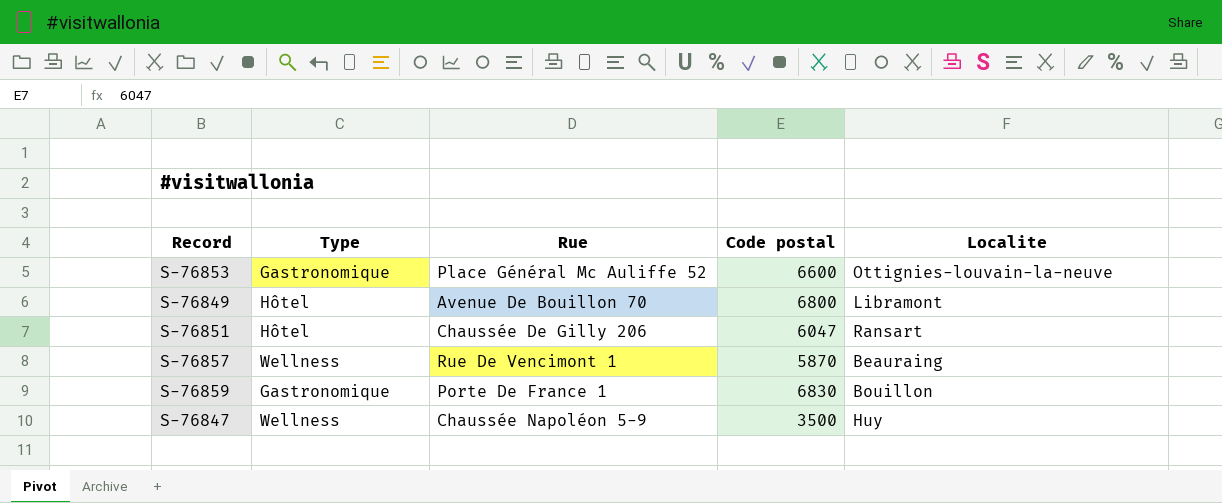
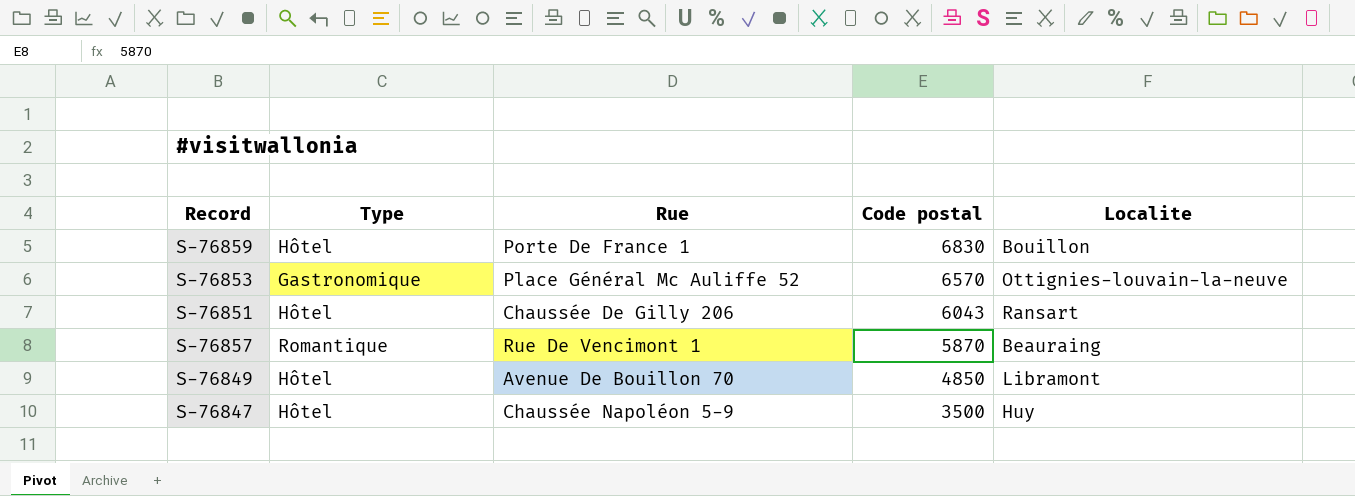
row order: none -> Code postal descending
S-76859 | Type: Gastronomique -> Hôtel
S-76853 | Code postal: 6600 -> 6570
S-76851 | Code postal: 6047 -> 6043
S-76857 | Type: Wellness -> Romantique
S-76849 | Code postal: 6800 -> 4850
S-76847 | Type: Wellness -> Hôtel

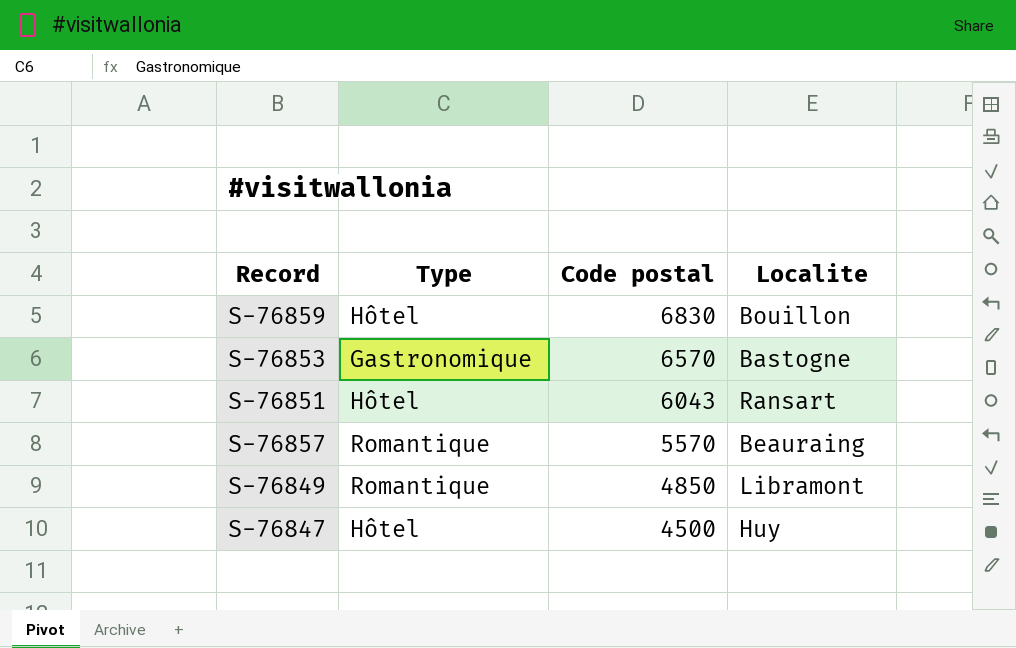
column Rue | position: 3 -> none
S-76853 | Localite: Ottignies-louvain-la-neuve -> Bastogne
S-76857 | Code postal: 5870 -> 5570
S-76849 | Type: Hôtel -> Romantique
S-76847 | Code postal: 3500 -> 4500

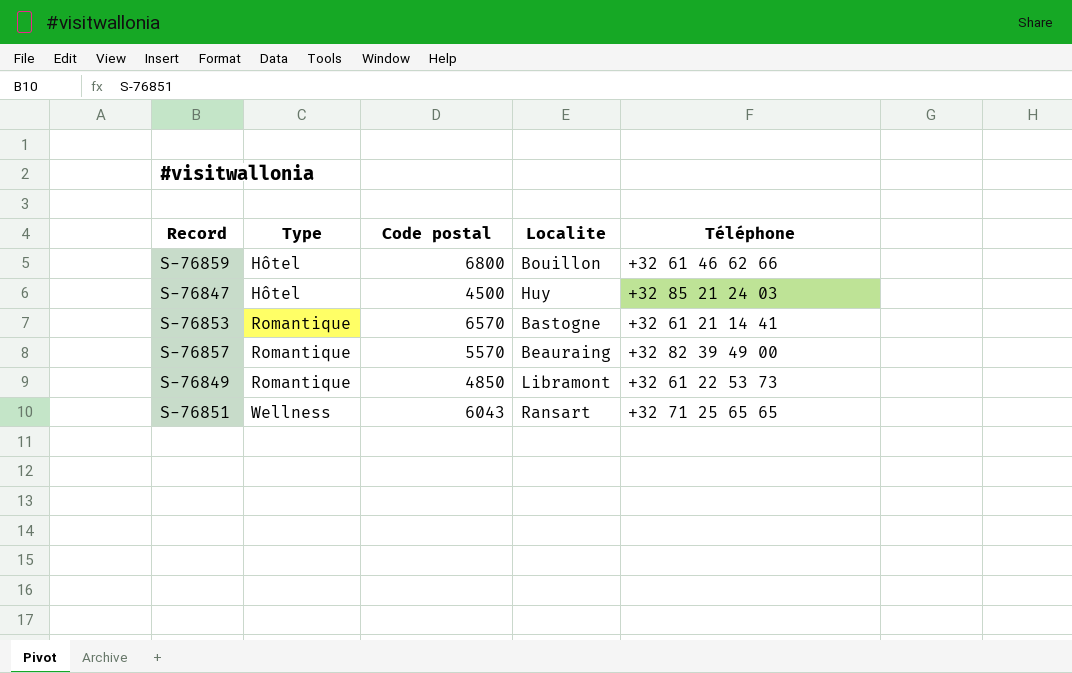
row order: Code postal descending -> Type ascending
column Téléphone | position: none -> 5
S-76859 | Code postal: 6830 -> 6800
S-76853 | Type: Gastronomique -> Romantique
S-76851 | Type: Hôtel -> Wellness

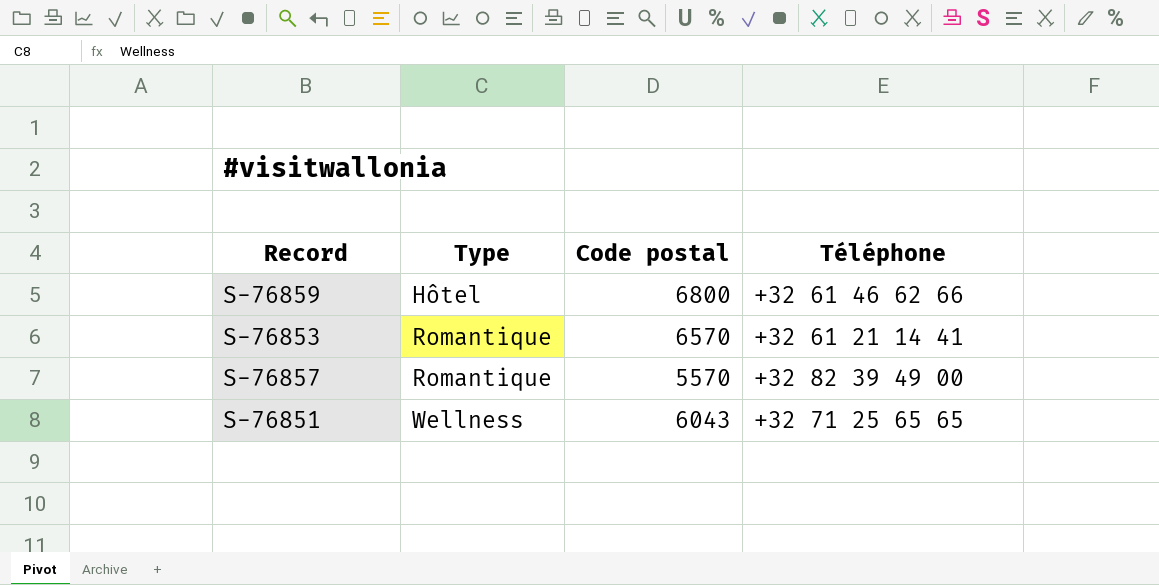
column Localite | position: 4 -> none
row S-76847: Hôtel | 4500 | Huy | +32 85 21 24 03 -> none
row S-76849: Romantique | 4850 | Libramont | +32 61 22 53 73 -> none

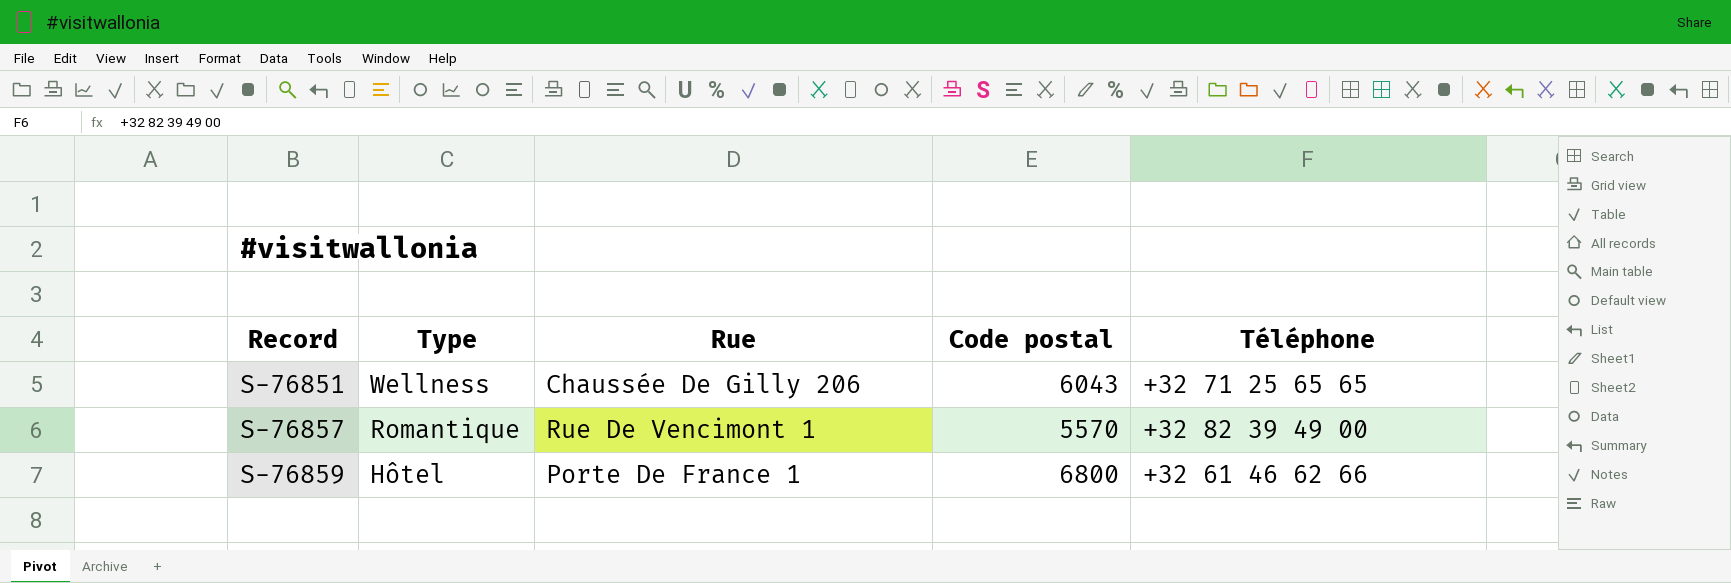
row order: Type ascending -> Record ascending
column Rue | position: none -> 3
row S-76853: Romantique | 6570 | +32 61 21 14 41 -> none

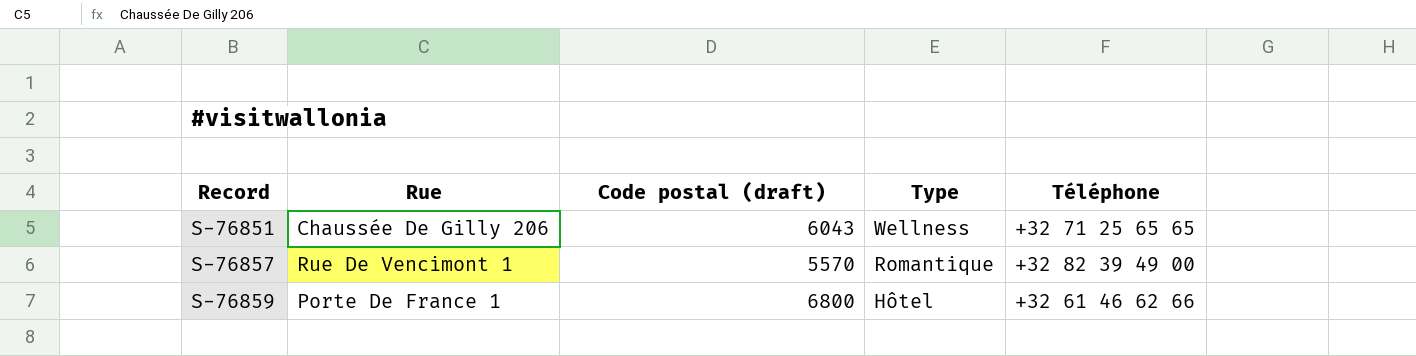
column name: Code postal -> Code postal (draft)
column Type | position: 2 -> 4

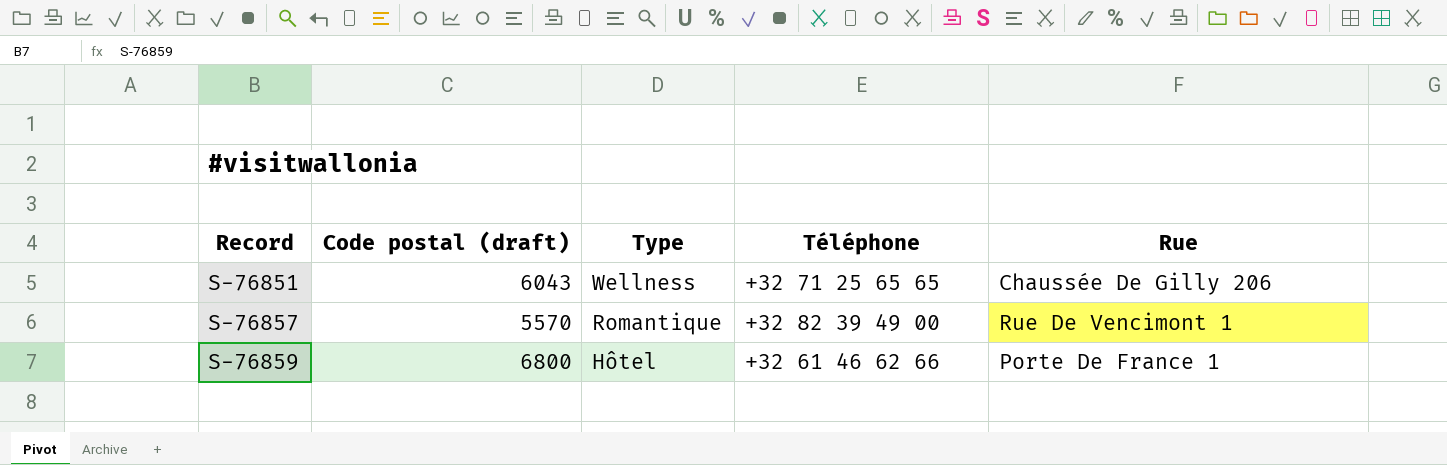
column Rue | position: 2 -> 5

